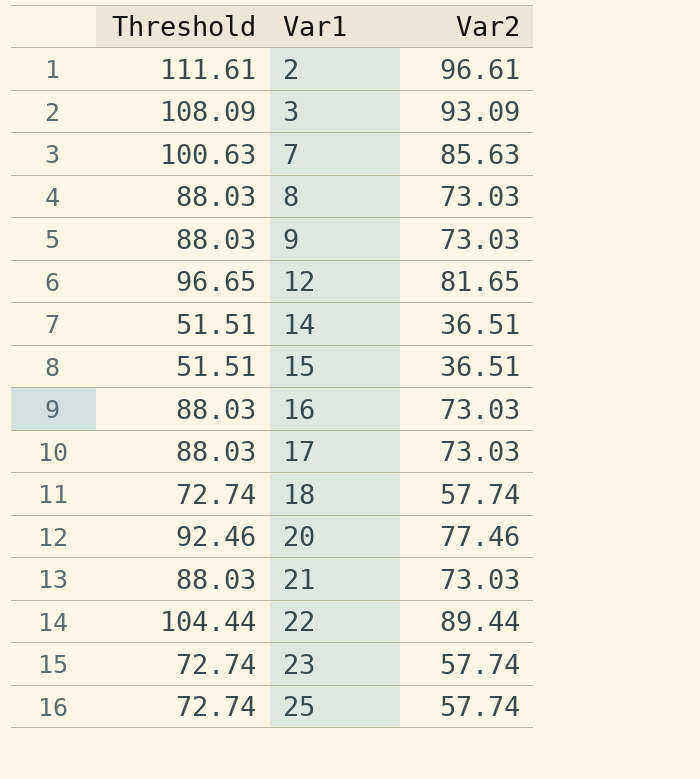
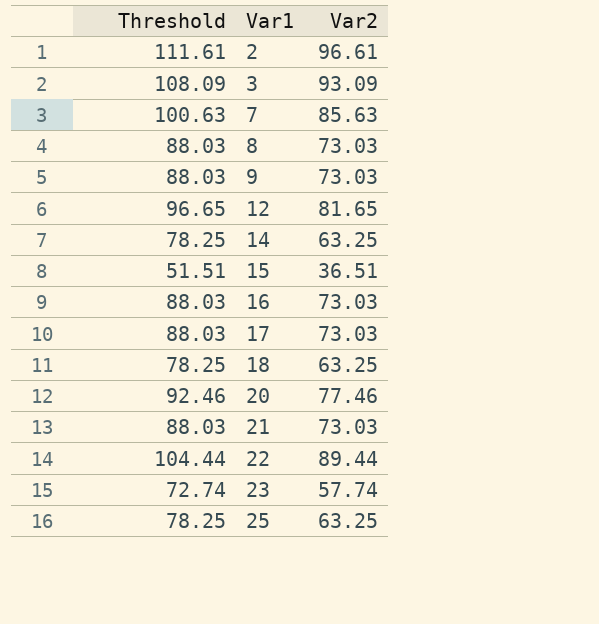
14 | Threshold: 51.51 -> 78.25
14 | Var2: 36.51 -> 63.25
18 | Threshold: 72.74 -> 78.25
18 | Var2: 57.74 -> 63.25
25 | Threshold: 72.74 -> 78.25
25 | Var2: 57.74 -> 63.25

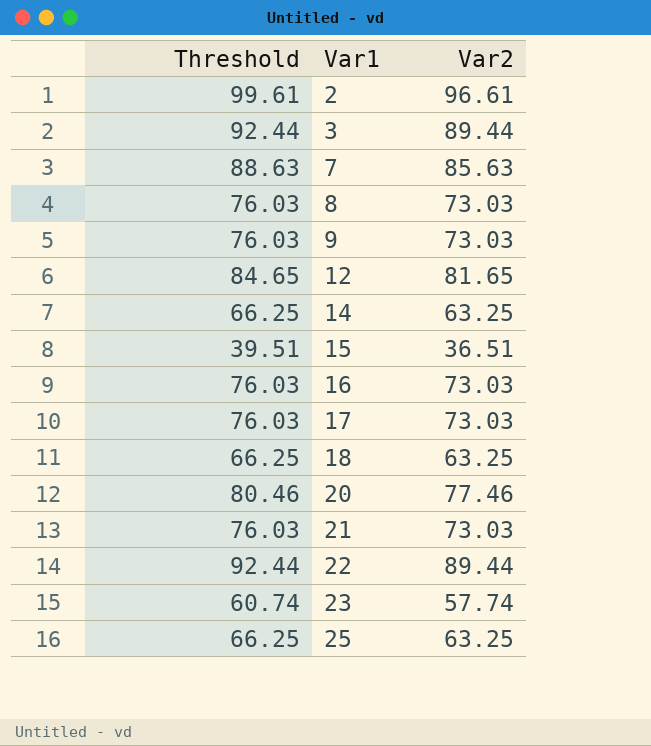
column Threshold | formula: [Var2] + 15 -> [Var2] + 3
3 | Var2: 93.09 -> 89.44

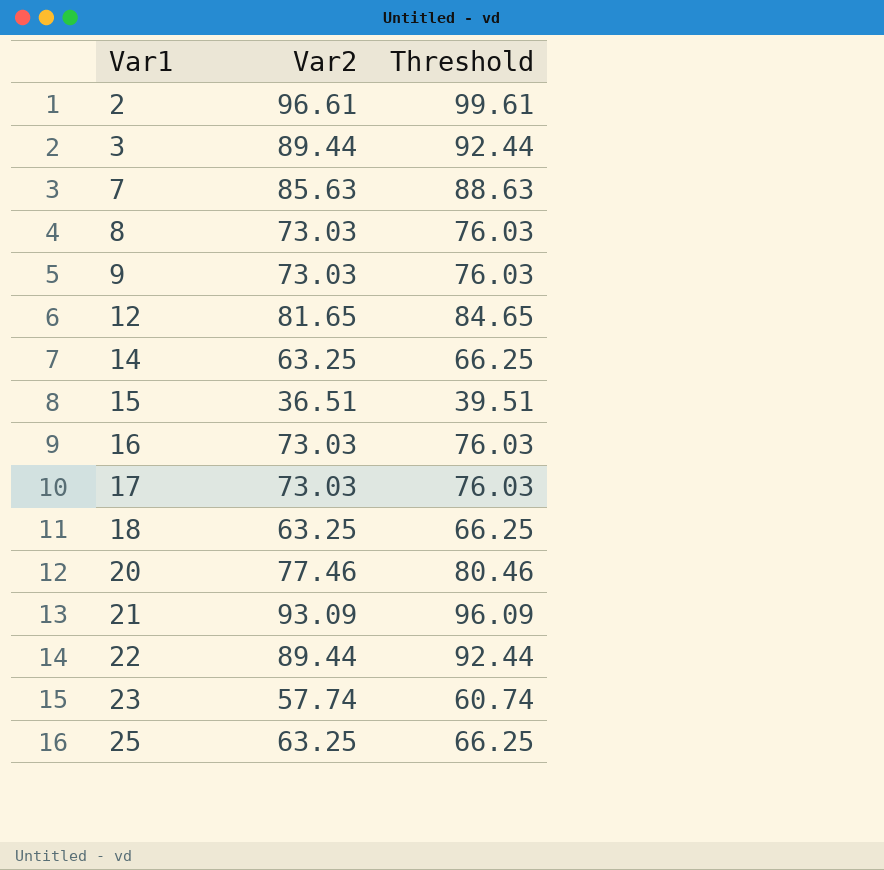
column Threshold | position: 1 -> 3
21 | Var2: 73.03 -> 93.09
21 | Threshold: 76.03 -> 96.09

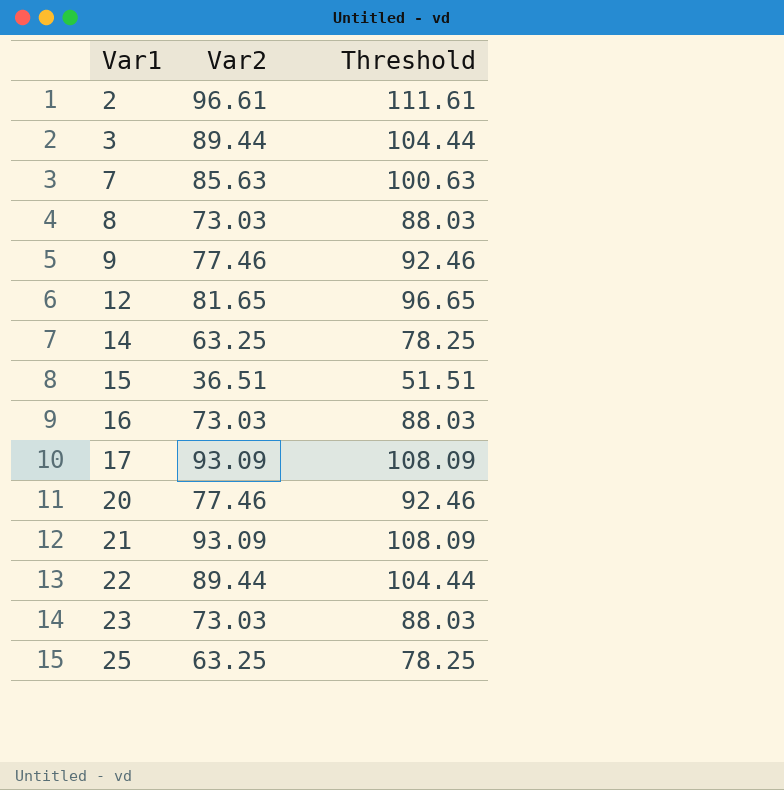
column Threshold | formula: [Var2] + 3 -> [Var2] + 15
row 18: 63.25 | 66.25 -> none
9 | Var2: 73.03 -> 77.46
17 | Var2: 73.03 -> 93.09
23 | Var2: 57.74 -> 73.03

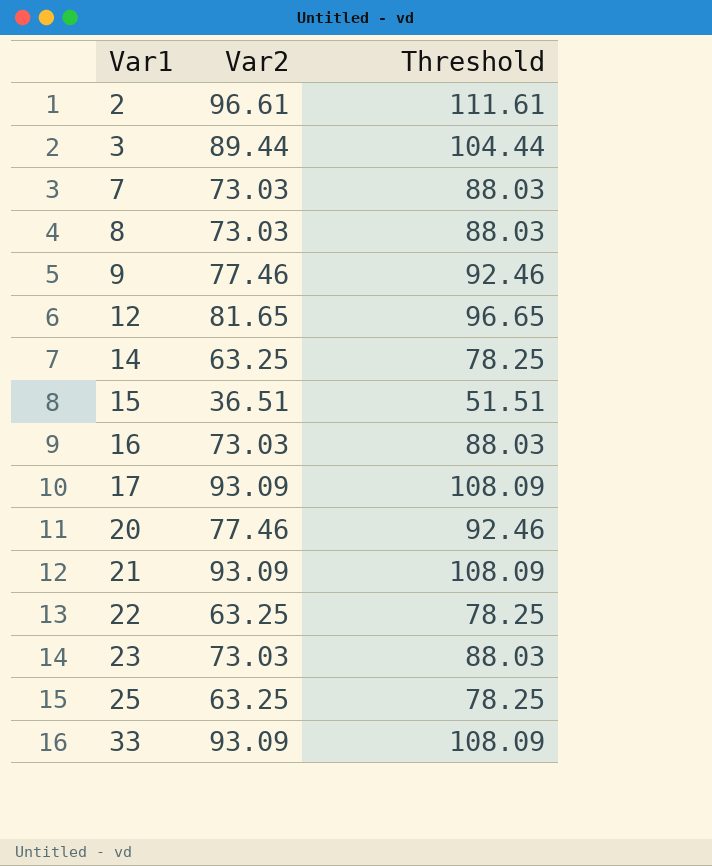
7 | Var2: 85.63 -> 73.03
7 | Threshold: 100.63 -> 88.03
22 | Var2: 89.44 -> 63.25
22 | Threshold: 104.44 -> 78.25
row 33: none -> 93.09 | 108.09

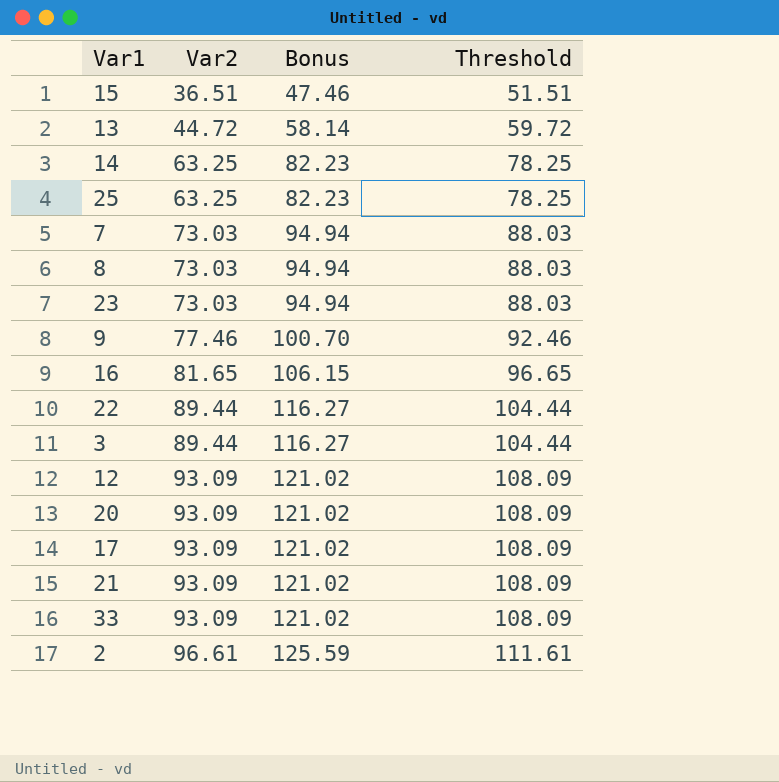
row order: Var1 ascending -> Var2 ascending
column Bonus | formula: none -> [Var2] * 1.3
row 13: none -> 44.72 | 58.14 | 59.72
16 | Var2: 73.03 -> 81.65
16 | Threshold: 88.03 -> 96.65
22 | Var2: 63.25 -> 89.44
22 | Threshold: 78.25 -> 104.44
12 | Var2: 81.65 -> 93.09
12 | Threshold: 96.65 -> 108.09
20 | Var2: 77.46 -> 93.09
20 | Threshold: 92.46 -> 108.09

